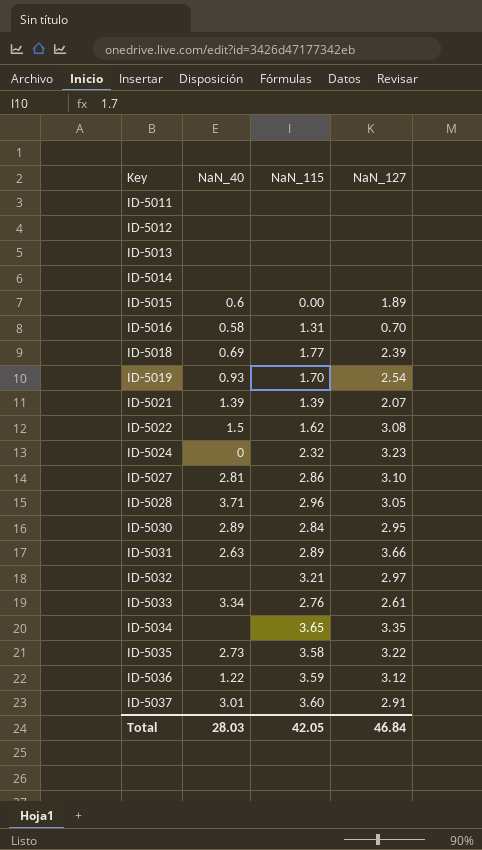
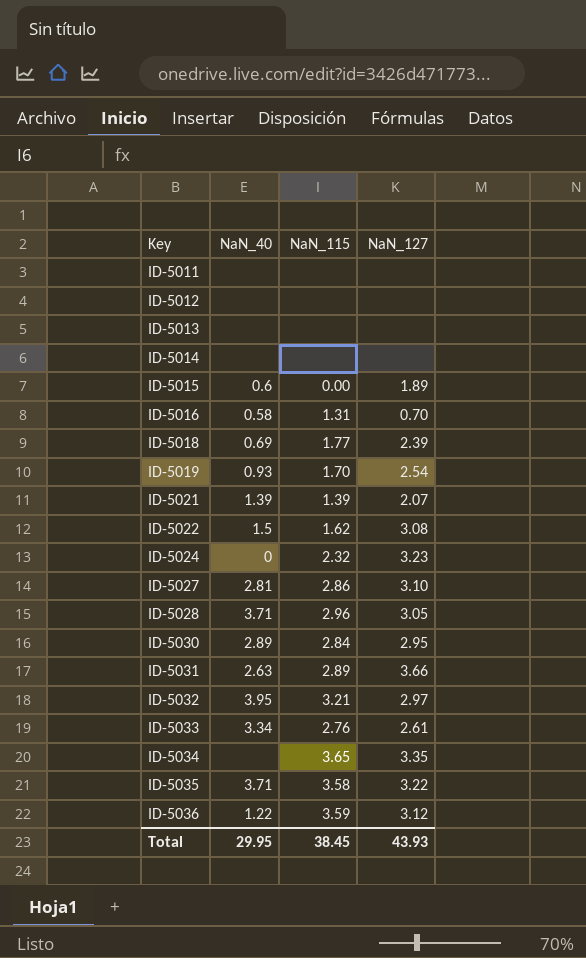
row ID-5037: 3.01 | 3.60 | 2.91 -> none
ID-5032 | NaN_40: none -> 3.95
ID-5035 | NaN_40: 2.73 -> 3.71
Total | NaN_40: 28.03 -> 29.95
Total | NaN_115: 42.05 -> 38.45
Total | NaN_127: 46.84 -> 43.93

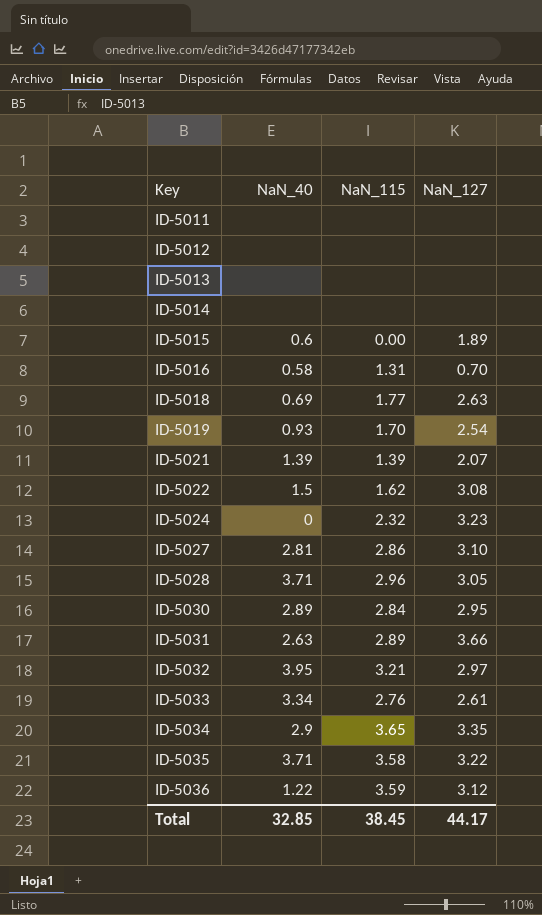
ID-5018 | NaN_127: 2.39 -> 2.63
ID-5034 | NaN_40: none -> 2.9
Total | NaN_40: 29.95 -> 32.85
Total | NaN_127: 43.93 -> 44.17

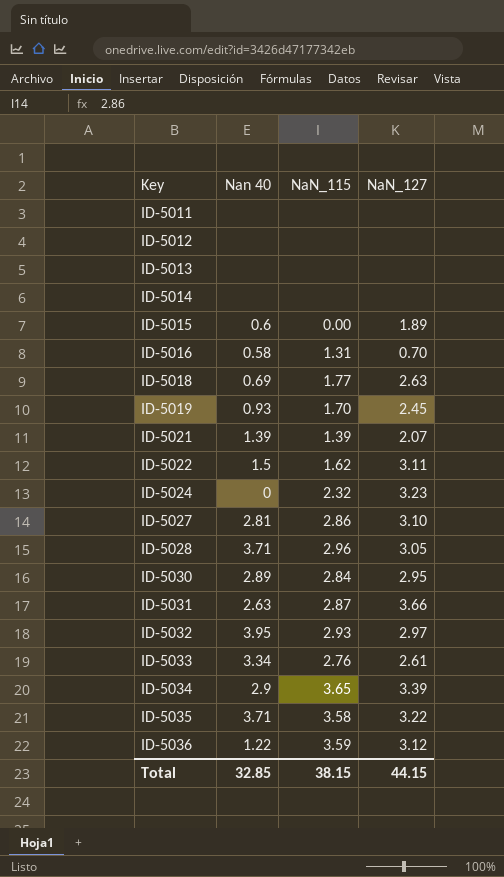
column name: NaN_40 -> Nan 40
ID-5019 | NaN_127: 2.54 -> 2.45
ID-5022 | NaN_127: 3.08 -> 3.11
ID-5031 | NaN_115: 2.89 -> 2.87
ID-5032 | NaN_115: 3.21 -> 2.93
ID-5034 | NaN_127: 3.35 -> 3.39
Total | NaN_115: 38.45 -> 38.15
Total | NaN_127: 44.17 -> 44.15

